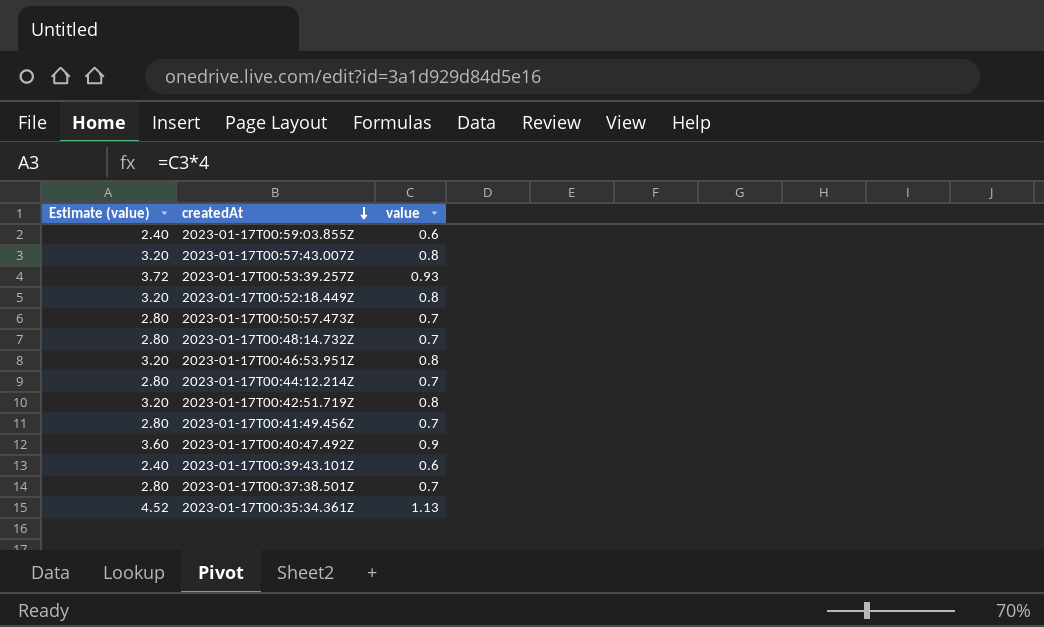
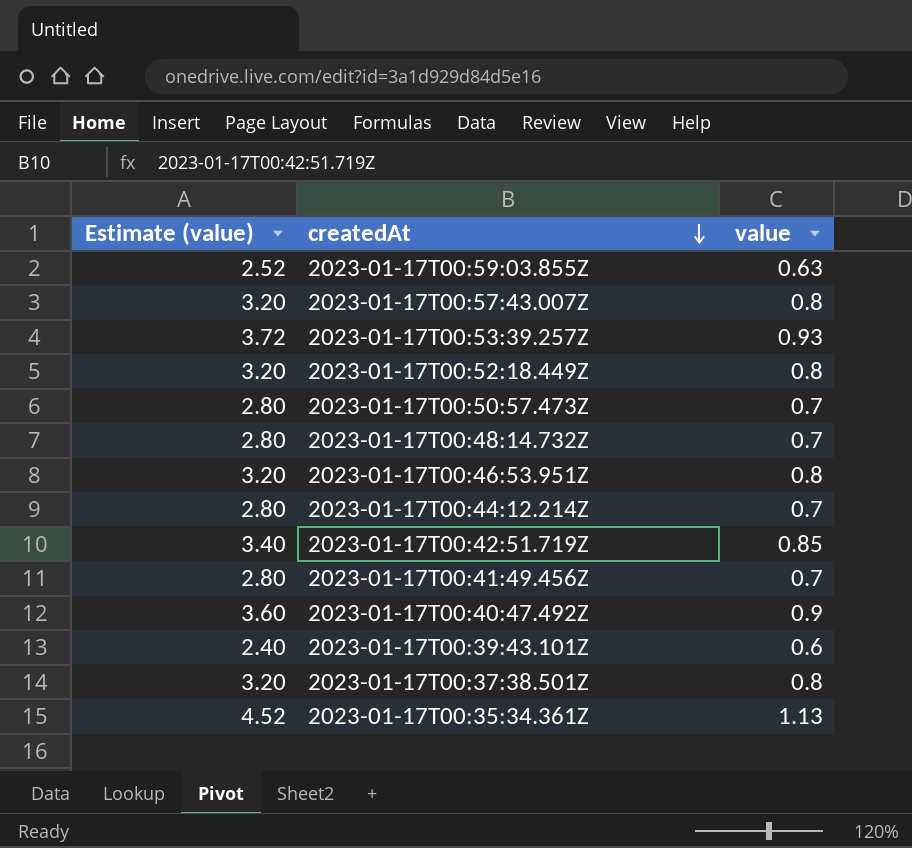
2023-01-17T00:59:03.855Z | Estimate (value): 2.40 -> 2.52
2023-01-17T00:59:03.855Z | value: 0.6 -> 0.63
2023-01-17T00:42:51.719Z | Estimate (value): 3.20 -> 3.40
2023-01-17T00:42:51.719Z | value: 0.8 -> 0.85
2023-01-17T00:37:38.501Z | Estimate (value): 2.80 -> 3.20
2023-01-17T00:37:38.501Z | value: 0.7 -> 0.8

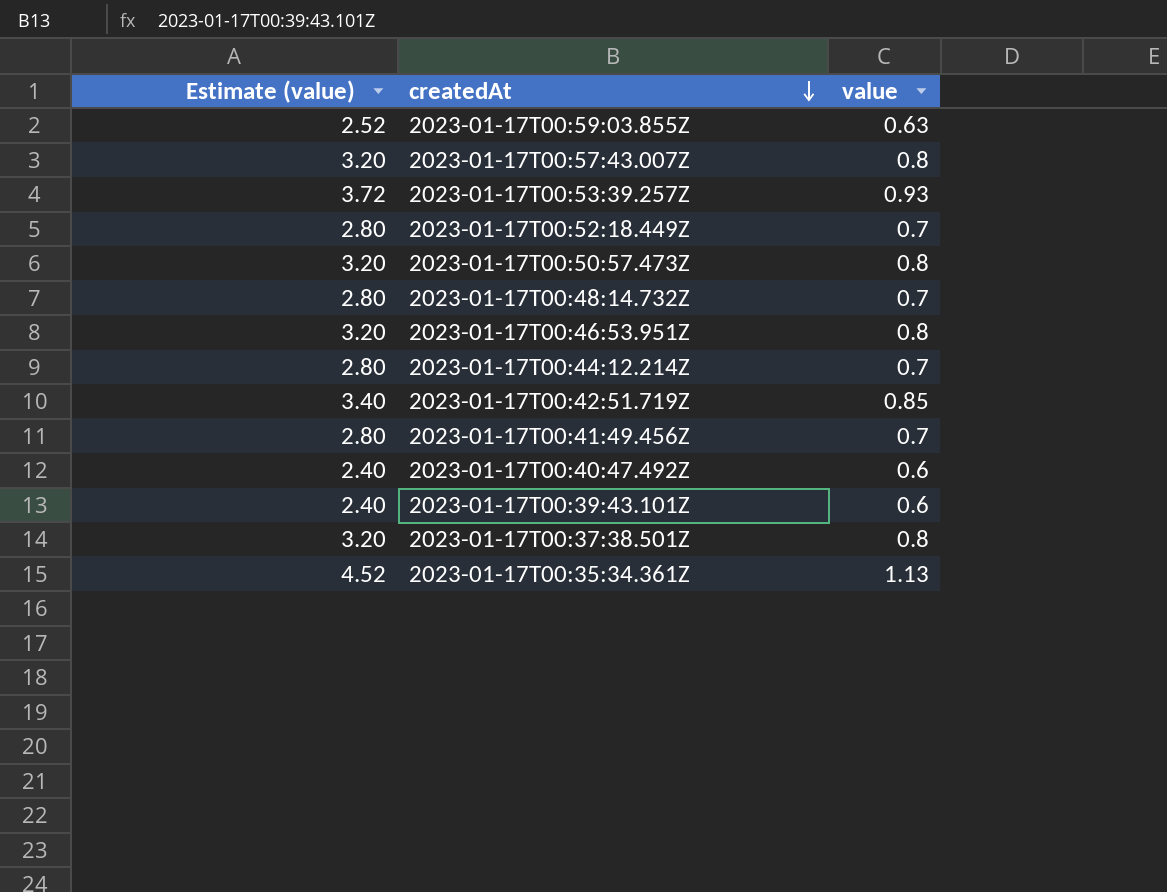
2023-01-17T00:52:18.449Z | Estimate (value): 3.20 -> 2.80
2023-01-17T00:52:18.449Z | value: 0.8 -> 0.7
2023-01-17T00:50:57.473Z | Estimate (value): 2.80 -> 3.20
2023-01-17T00:50:57.473Z | value: 0.7 -> 0.8
2023-01-17T00:40:47.492Z | Estimate (value): 3.60 -> 2.40
2023-01-17T00:40:47.492Z | value: 0.9 -> 0.6

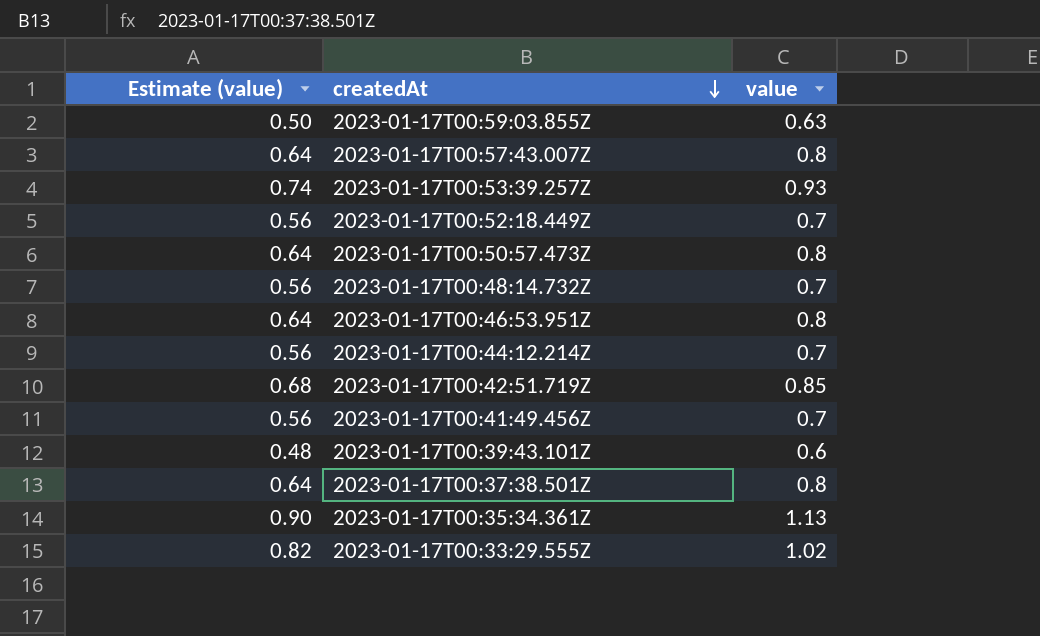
column Estimate (value) | formula: [value] * 4 -> [value] * 0.8
row 2023-01-17T00:40:47.492Z: 2.40 | 0.6 -> none
row 2023-01-17T00:33:29.555Z: none -> 0.82 | 1.02

